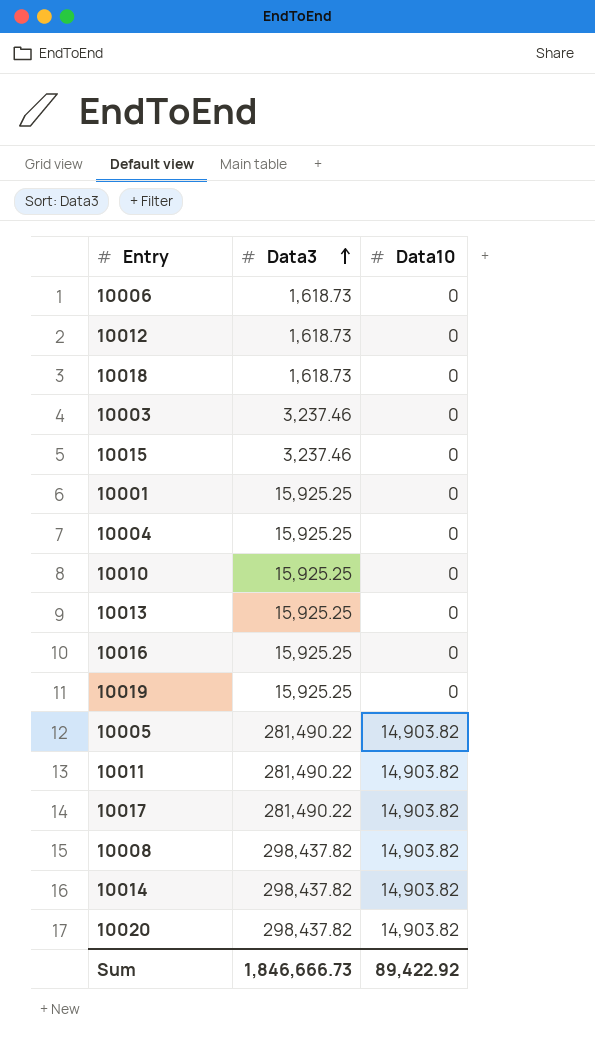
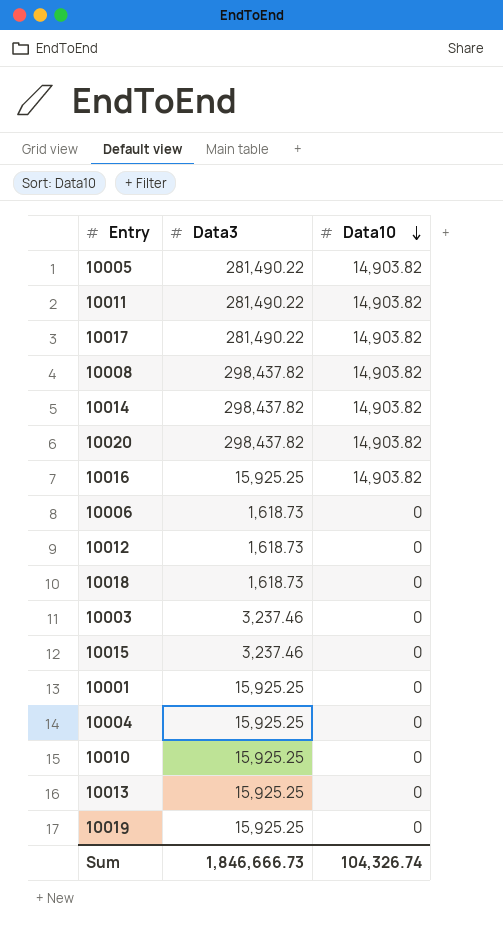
row order: Data3 ascending -> Data10 descending
10016 | Data10: 0 -> 14,903.82
Sum | Data10: 89,422.92 -> 104,326.74

